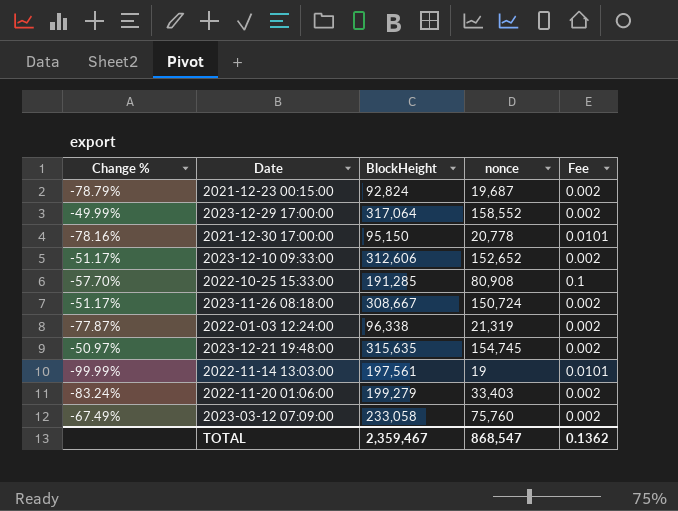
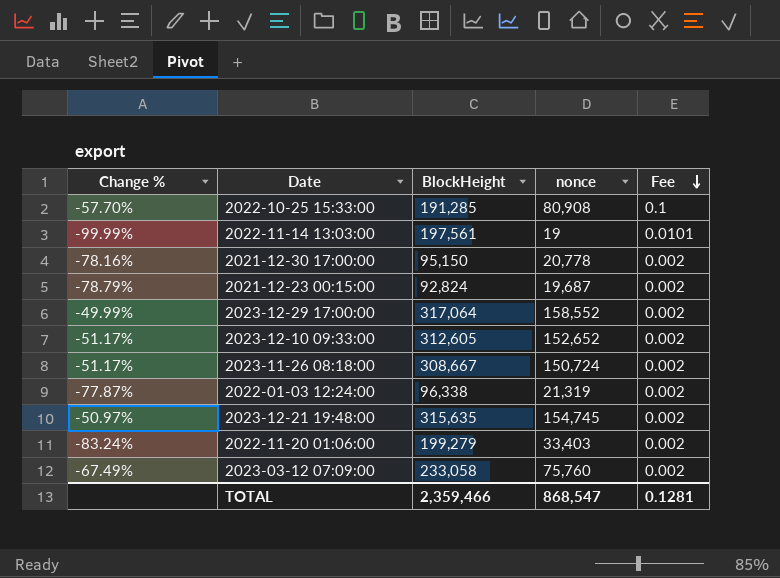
row order: none -> Fee descending
2021-12-30 17:00:00 | Fee: 0.0101 -> 0.002
2023-12-10 09:33:00 | BlockHeight: 312,606 -> 312,605
TOTAL | BlockHeight: 2,359,467 -> 2,359,466
TOTAL | Fee: 0.1362 -> 0.1281

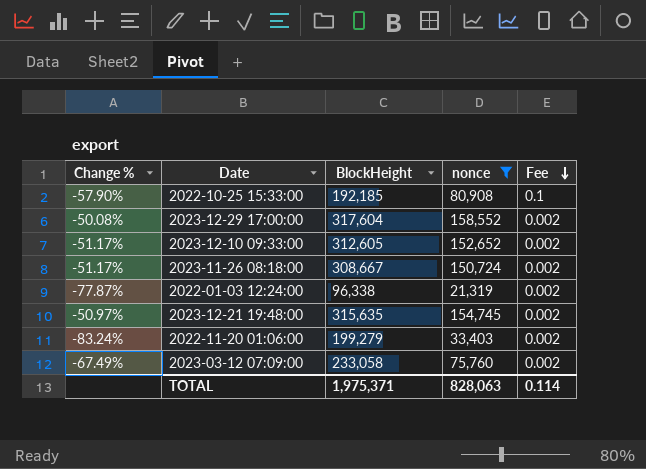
filter: none -> nonce >= 21,319
2022-10-25 15:33:00 | Change %: -57.70% -> -57.90%
2022-10-25 15:33:00 | BlockHeight: 191,285 -> 192,185
2023-12-29 17:00:00 | Change %: -49.99% -> -50.08%
2023-12-29 17:00:00 | BlockHeight: 317,064 -> 317,604
TOTAL | BlockHeight: 2,359,466 -> 1,975,371
TOTAL | nonce: 868,547 -> 828,063
TOTAL | Fee: 0.1281 -> 0.114

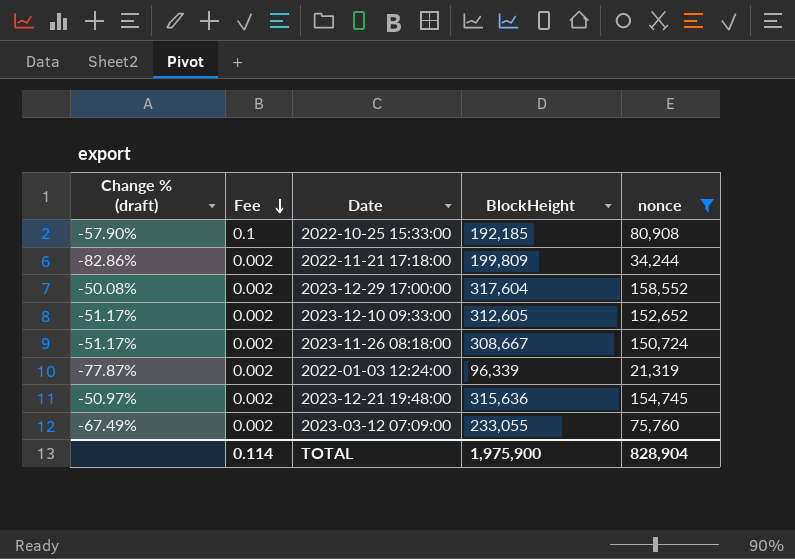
column name: Change % -> Change % (draft)
column Fee | position: 5 -> 2
row 2022-11-20 01:06:00: -83.24% | 199,279 | 33,403 | 0.002 -> none
row 2022-11-21 17:18:00: none -> -82.86% | 0.002 | 199,809 | 34,244
2022-01-03 12:24:00 | BlockHeight: 96,338 -> 96,339
2023-12-21 19:48:00 | BlockHeight: 315,635 -> 315,636
2023-03-12 07:09:00 | BlockHeight: 233,058 -> 233,055
TOTAL | BlockHeight: 1,975,371 -> 1,975,900
TOTAL | nonce: 828,063 -> 828,904

